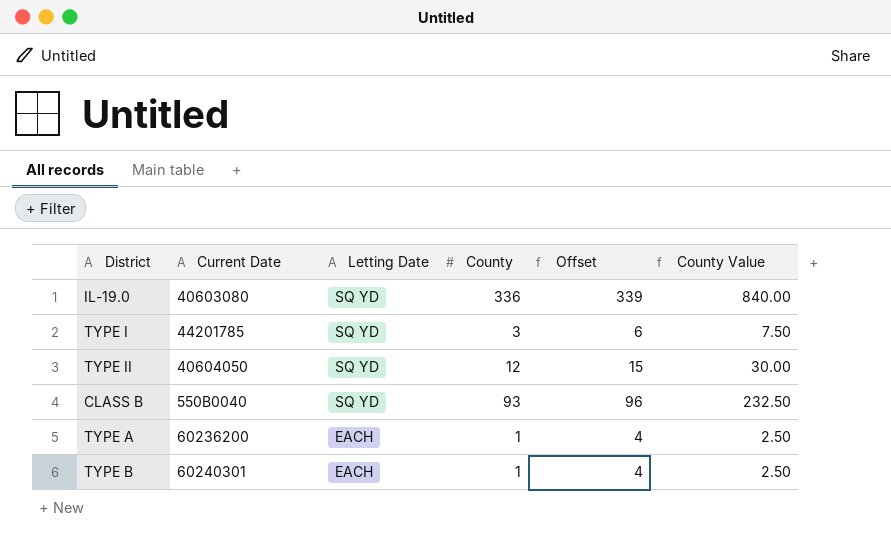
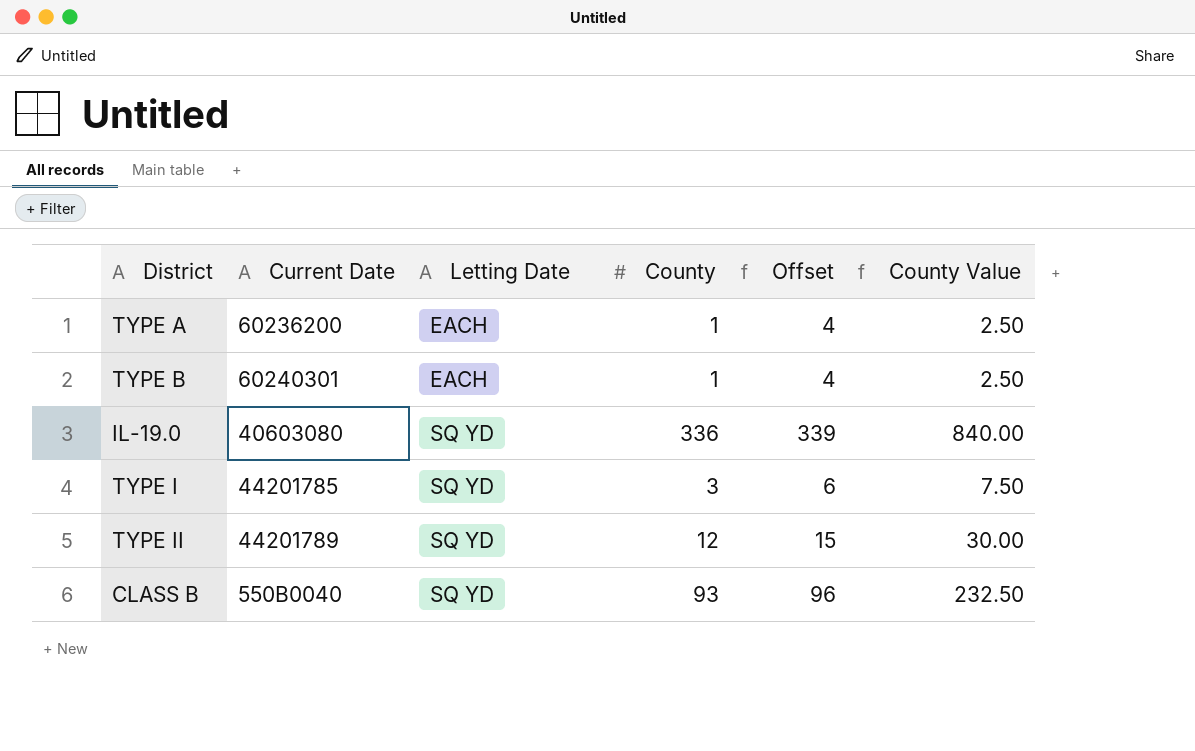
row order: Letting Date descending -> Letting Date ascending
TYPE II | Current Date: 40604050 -> 44201789

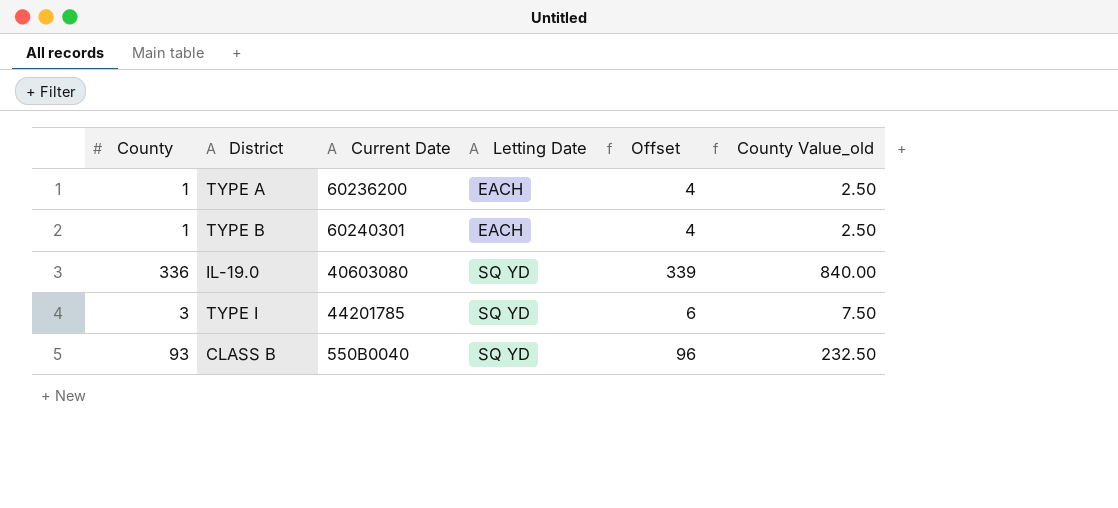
column County | position: 4 -> 1
column name: County Value -> County Value_old
row TYPE II: 44201789 | SQ YD | 12 | 15 | 30.00 -> none

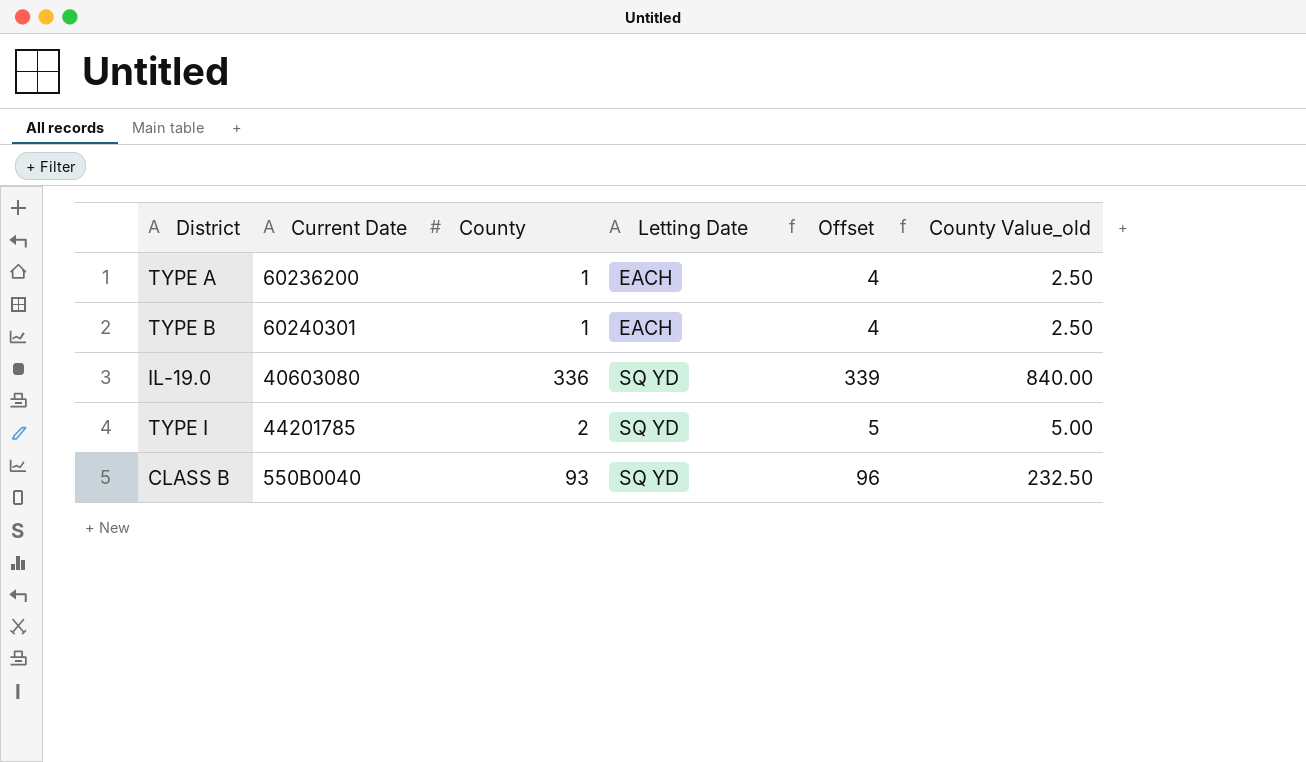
column County | position: 1 -> 3
TYPE I | County: 3 -> 2
TYPE I | Offset: 6 -> 5
TYPE I | County Value_old: 7.50 -> 5.00

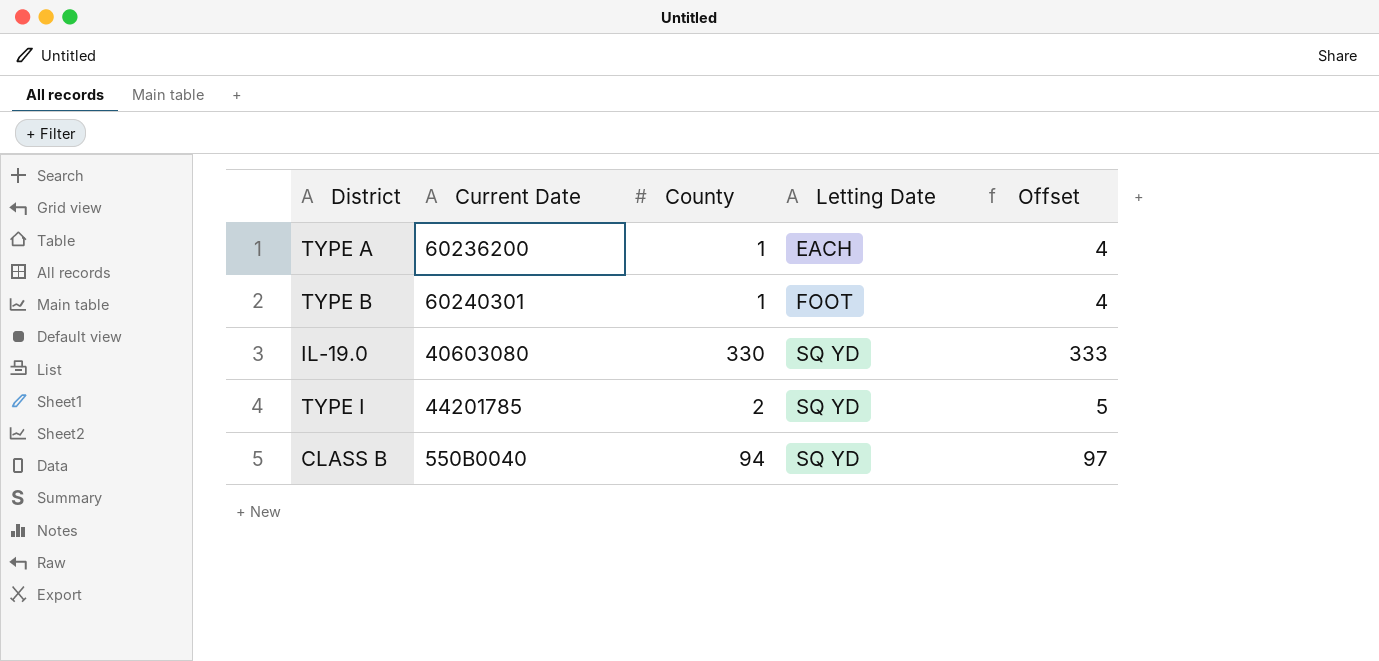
column County Value_old | formula: [County] * 2.5 -> none
TYPE B | Letting Date: EACH -> FOOT
IL-19.0 | County: 336 -> 330
IL-19.0 | Offset: 339 -> 333
CLASS B | County: 93 -> 94
CLASS B | Offset: 96 -> 97

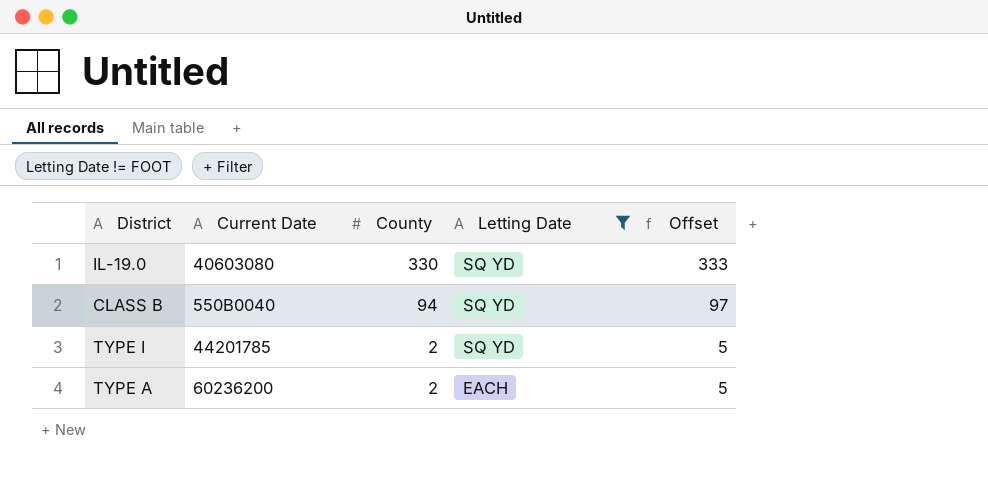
filter: none -> Letting Date != FOOT
row order: Letting Date ascending -> County descending
TYPE A | County: 1 -> 2
TYPE A | Offset: 4 -> 5

